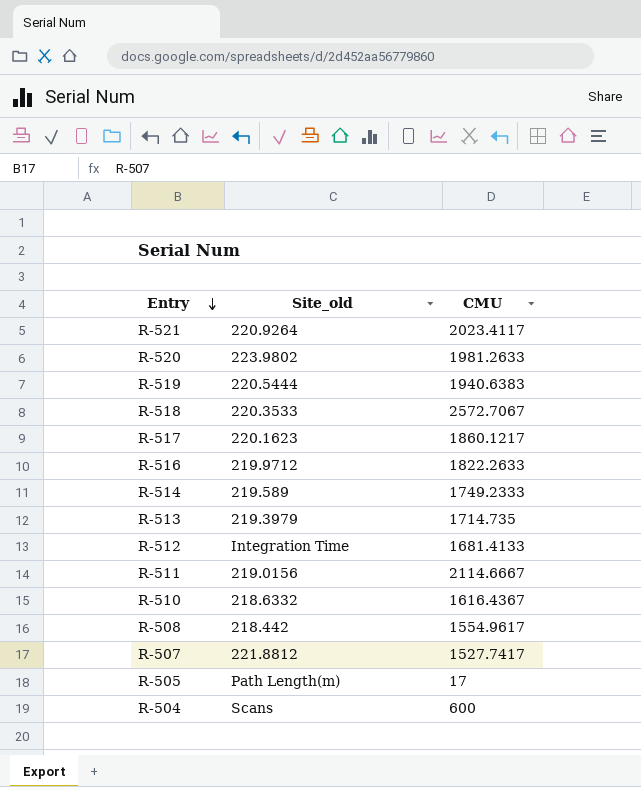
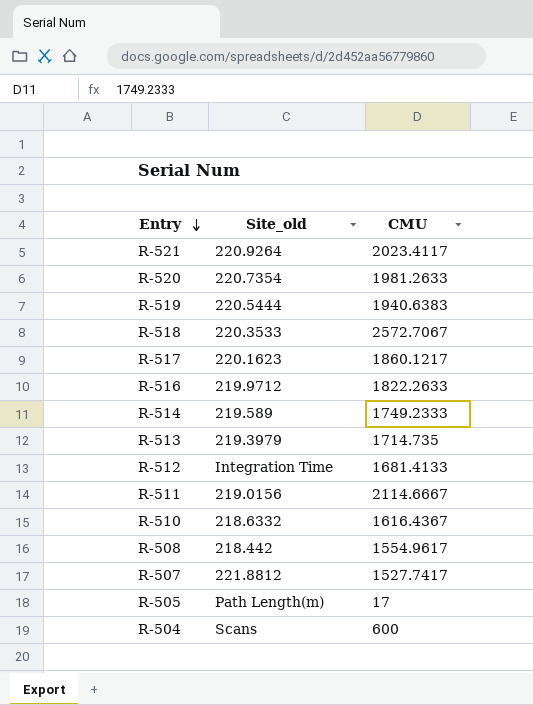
R-520 | Site_old: 223.9802 -> 220.7354

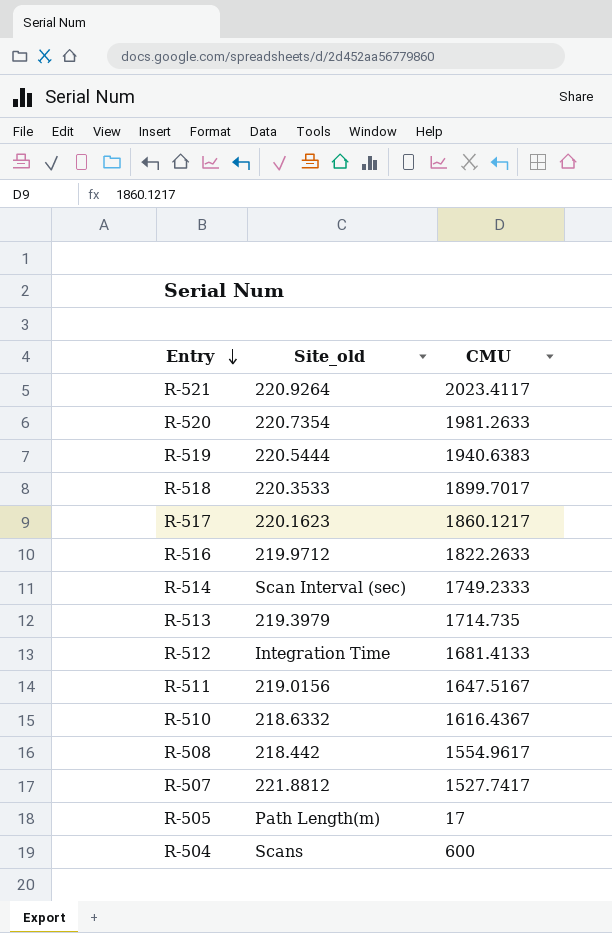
R-518 | CMU: 2572.7067 -> 1899.7017
R-514 | Site_old: 219.589 -> Scan Interval (sec)
R-511 | CMU: 2114.6667 -> 1647.5167

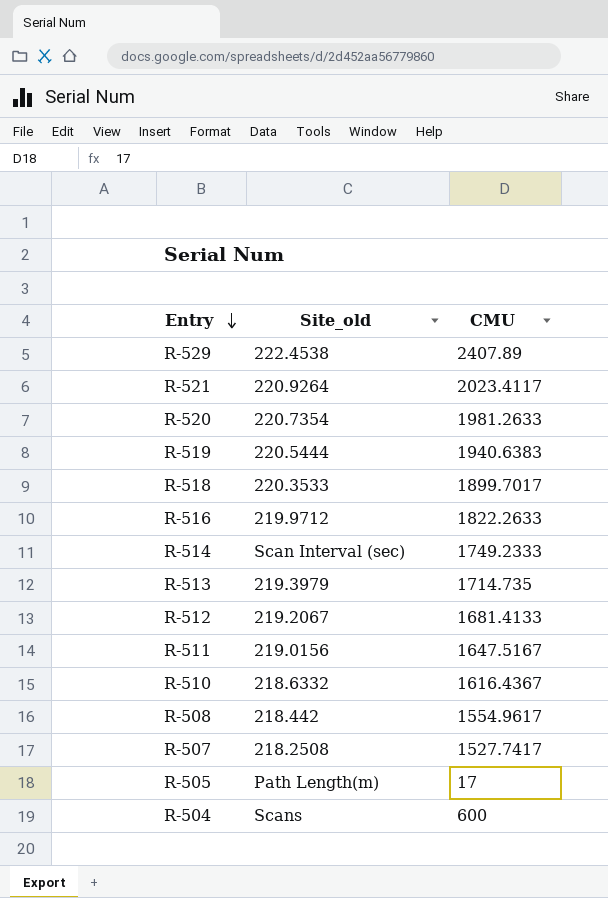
row R-517: 220.1623 | 1860.1217 -> none
row R-529: none -> 222.4538 | 2407.89
R-512 | Site_old: Integration Time -> 219.2067
R-507 | Site_old: 221.8812 -> 218.2508

